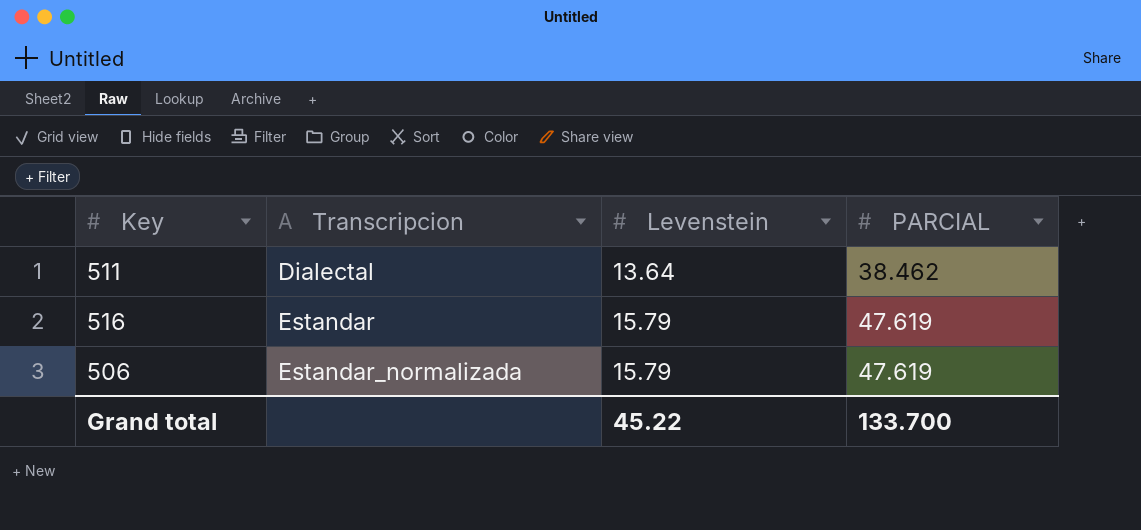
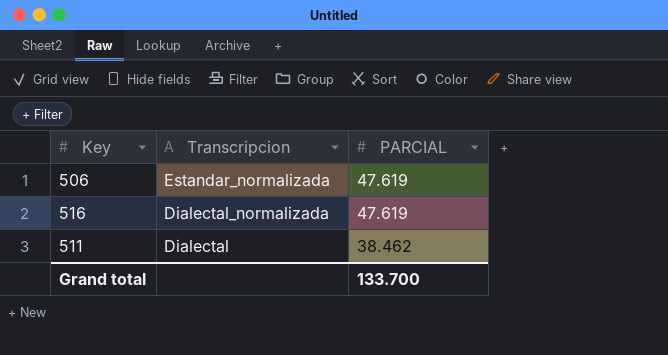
row order: Transcripcion ascending -> Transcripcion descending
column Levenstein | position: 3 -> none
516 | Transcripcion: Estandar -> Dialectal_normalizada

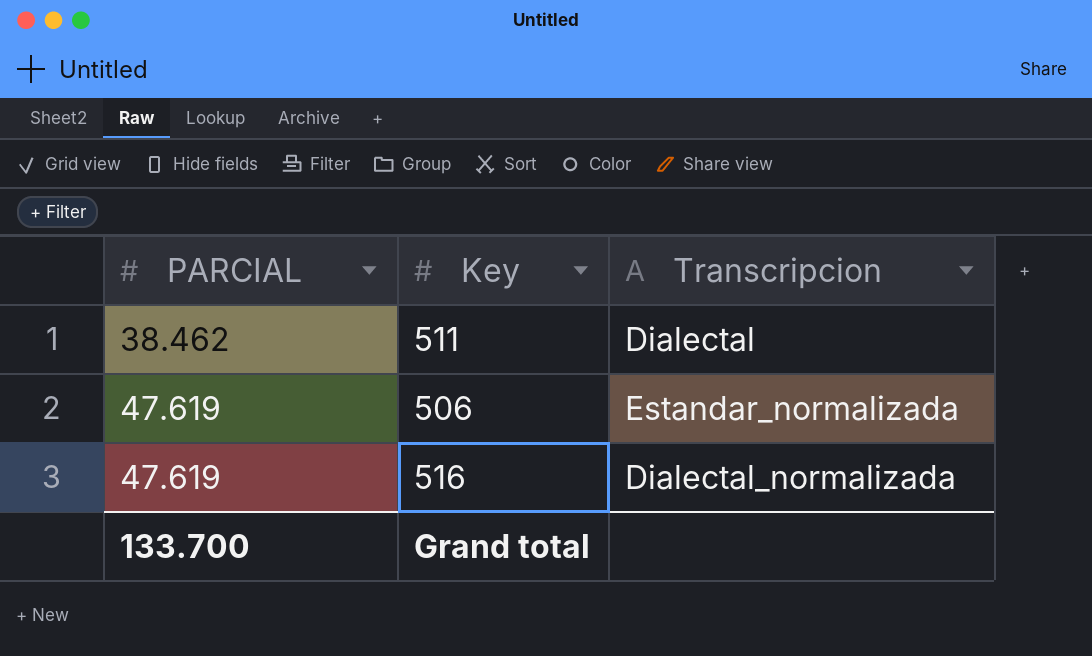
row order: Transcripcion descending -> PARCIAL ascending
column PARCIAL | position: 3 -> 1

